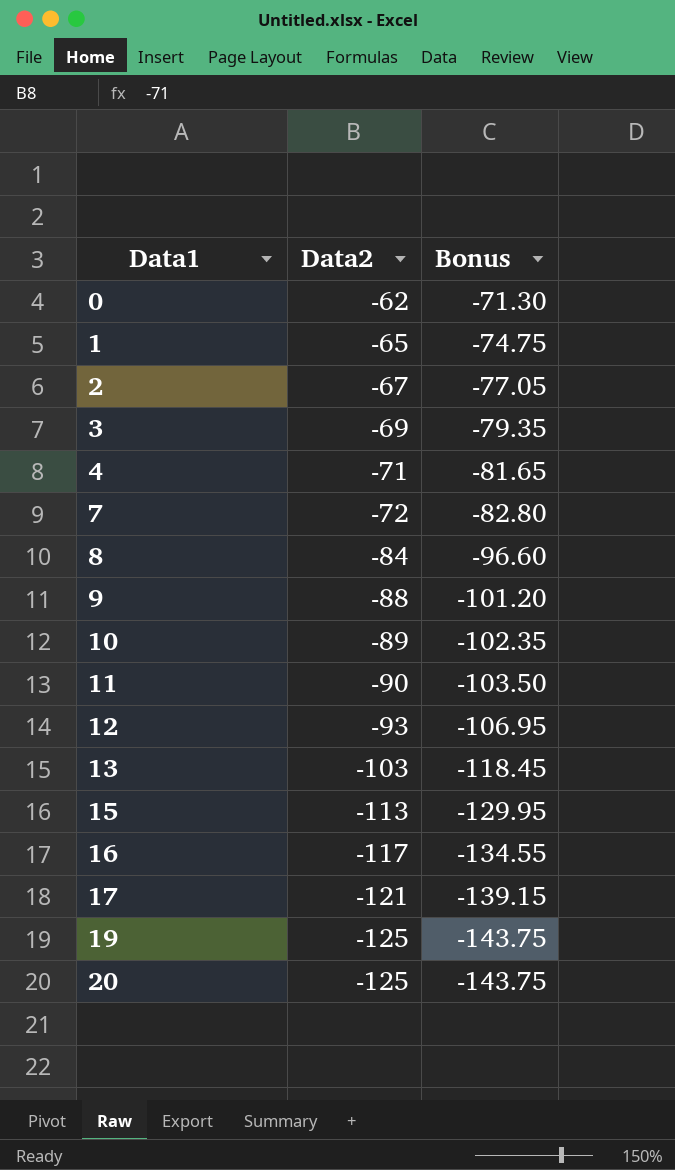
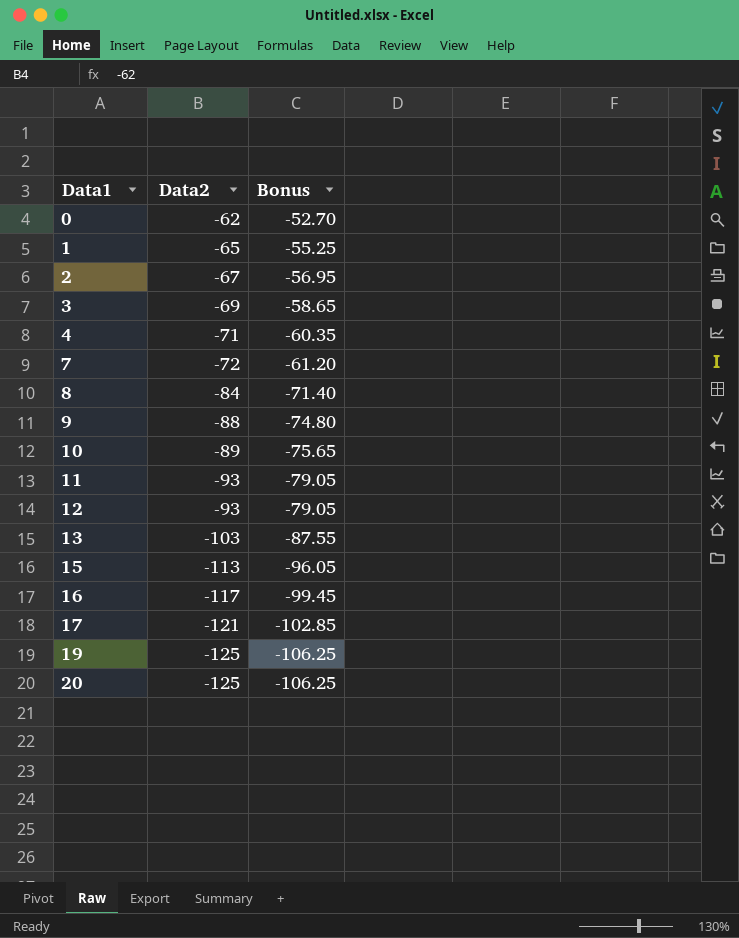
column Bonus | formula: [Data2] * 1.15 -> [Data2] * 0.85
11 | Data2: -90 -> -93

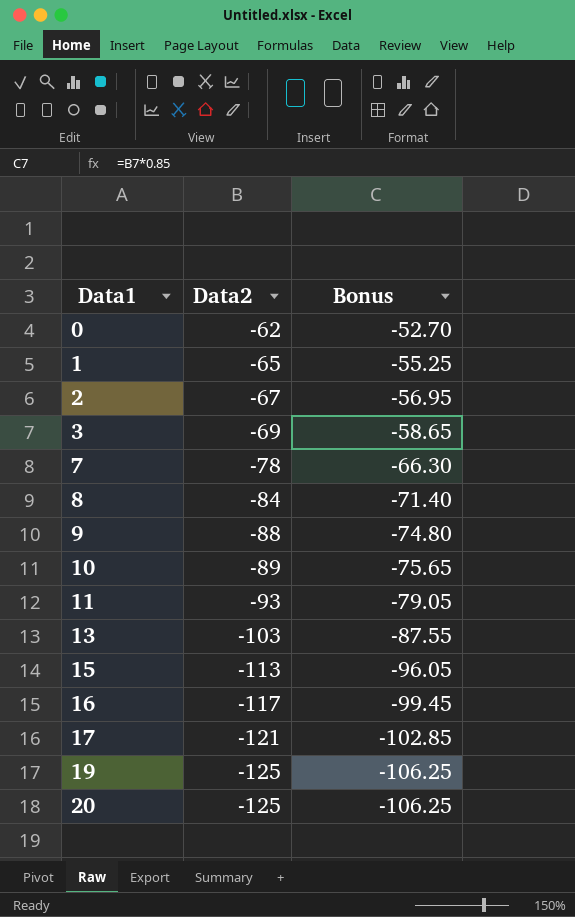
row 4: -71 | -60.35 -> none
row 12: -93 | -79.05 -> none
7 | Data2: -72 -> -78
7 | Bonus: -61.20 -> -66.30

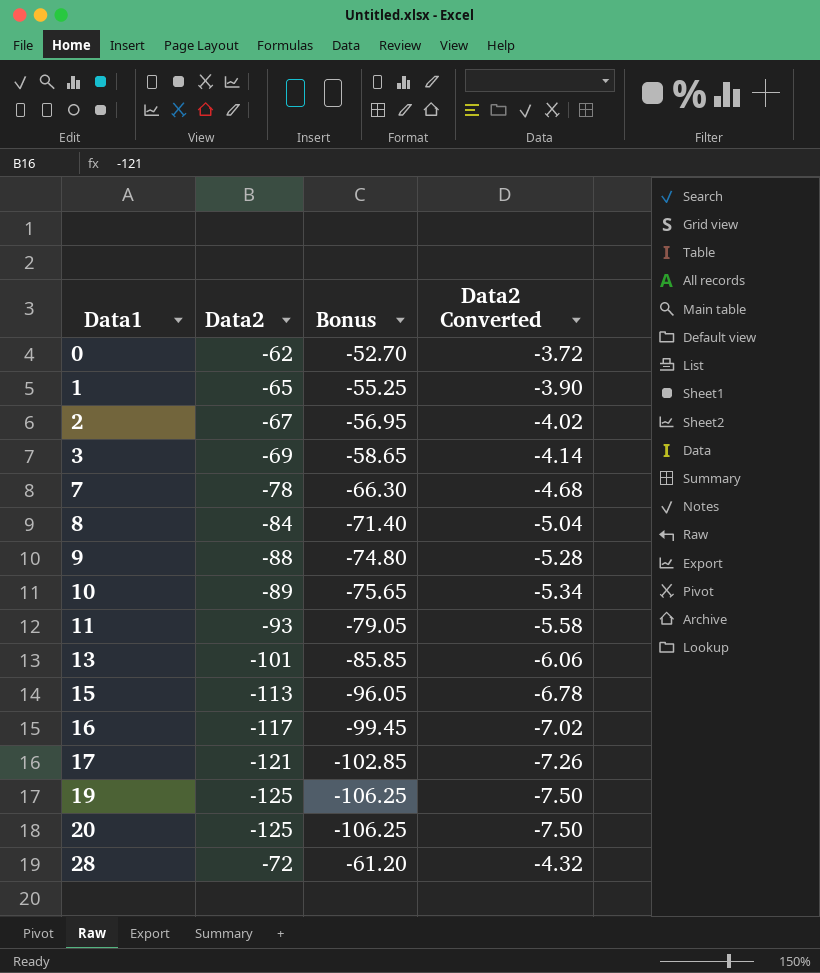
column Data2 Converted | formula: none -> [Data2] * 0.06
13 | Data2: -103 -> -101
13 | Bonus: -87.55 -> -85.85
row 28: none -> -72 | -61.20 | -4.32

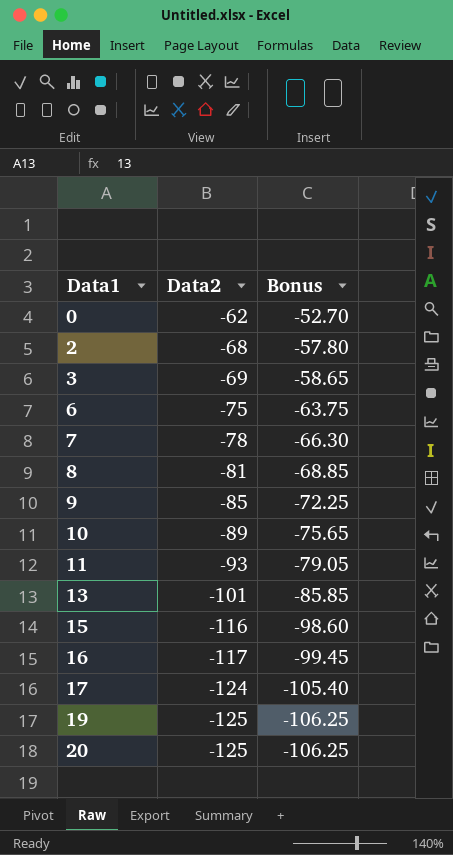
column Data2 Converted | formula: [Data2] * 0.06 -> none
row 1: -65 | -55.25 | -3.90 -> none
row 28: -72 | -61.20 | -4.32 -> none
2 | Data2: -67 -> -68
2 | Bonus: -56.95 -> -57.80
row 6: none -> -75 | -63.75
8 | Data2: -84 -> -81
8 | Bonus: -71.40 -> -68.85
9 | Data2: -88 -> -85
9 | Bonus: -74.80 -> -72.25
15 | Data2: -113 -> -116
15 | Bonus: -96.05 -> -98.60
17 | Data2: -121 -> -124
17 | Bonus: -102.85 -> -105.40

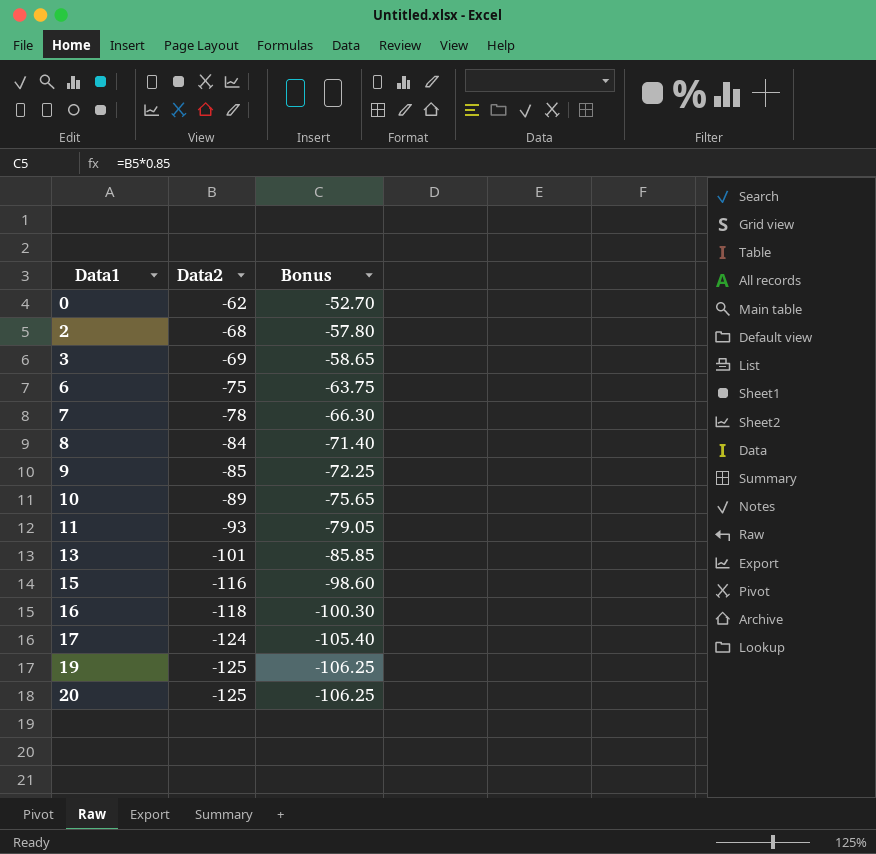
8 | Data2: -81 -> -84
8 | Bonus: -68.85 -> -71.40
16 | Data2: -117 -> -118
16 | Bonus: -99.45 -> -100.30

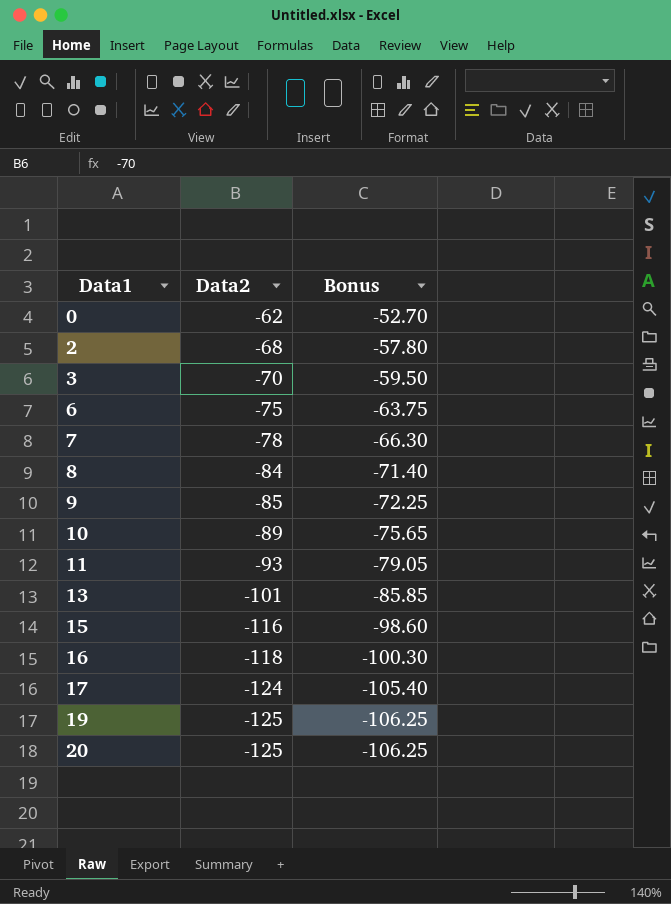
3 | Data2: -69 -> -70
3 | Bonus: -58.65 -> -59.50

